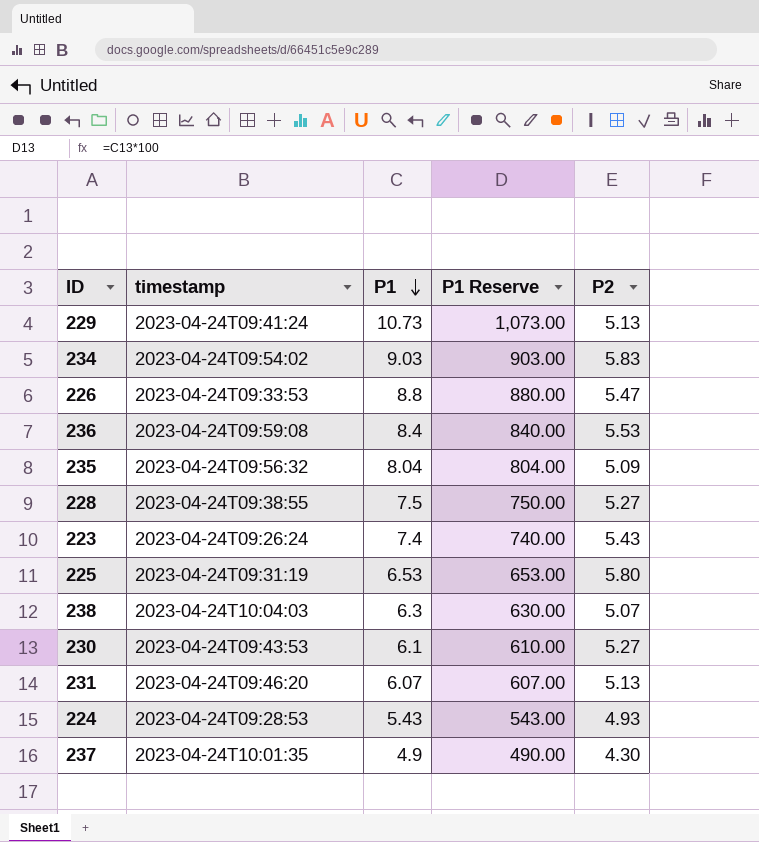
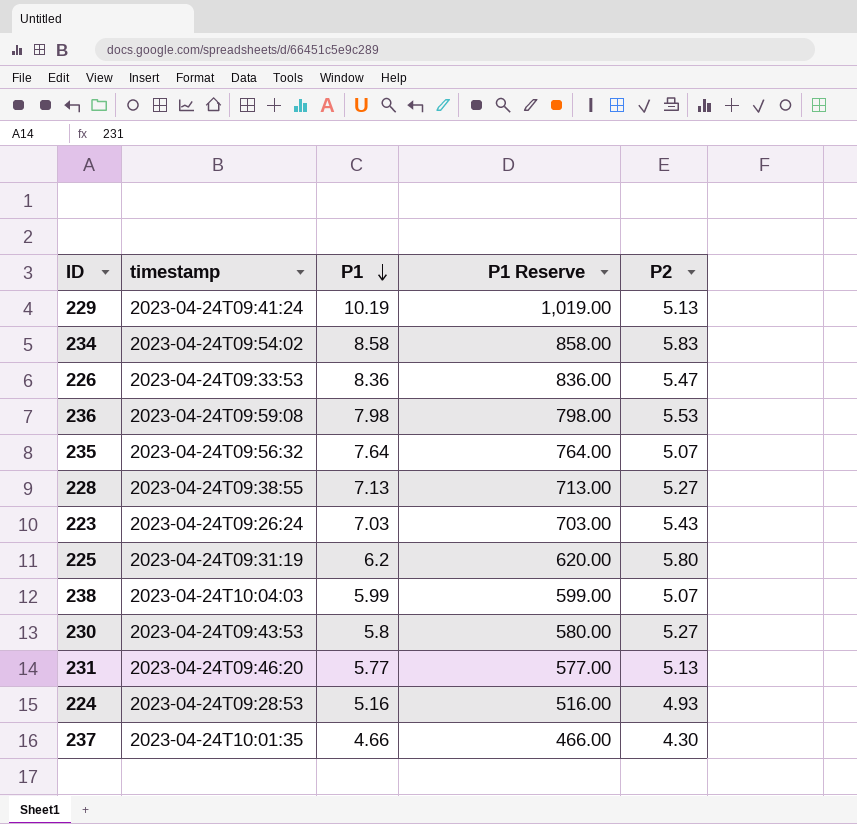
229 | P1: 10.73 -> 10.19
229 | P1 Reserve: 1,073.00 -> 1,019.00
234 | P1: 9.03 -> 8.58
234 | P1 Reserve: 903.00 -> 858.00
226 | P1: 8.8 -> 8.36
226 | P1 Reserve: 880.00 -> 836.00
236 | P1: 8.4 -> 7.98
236 | P1 Reserve: 840.00 -> 798.00
235 | P1: 8.04 -> 7.64
235 | P1 Reserve: 804.00 -> 764.00
235 | P2: 5.09 -> 5.07
228 | P1: 7.5 -> 7.13
228 | P1 Reserve: 750.00 -> 713.00
223 | P1: 7.4 -> 7.03
223 | P1 Reserve: 740.00 -> 703.00
225 | P1: 6.53 -> 6.2
225 | P1 Reserve: 653.00 -> 620.00
238 | P1: 6.3 -> 5.99
238 | P1 Reserve: 630.00 -> 599.00
230 | P1: 6.1 -> 5.8
230 | P1 Reserve: 610.00 -> 580.00
231 | P1: 6.07 -> 5.77
231 | P1 Reserve: 607.00 -> 577.00
224 | P1: 5.43 -> 5.16
224 | P1 Reserve: 543.00 -> 516.00
237 | P1: 4.9 -> 4.66
237 | P1 Reserve: 490.00 -> 466.00

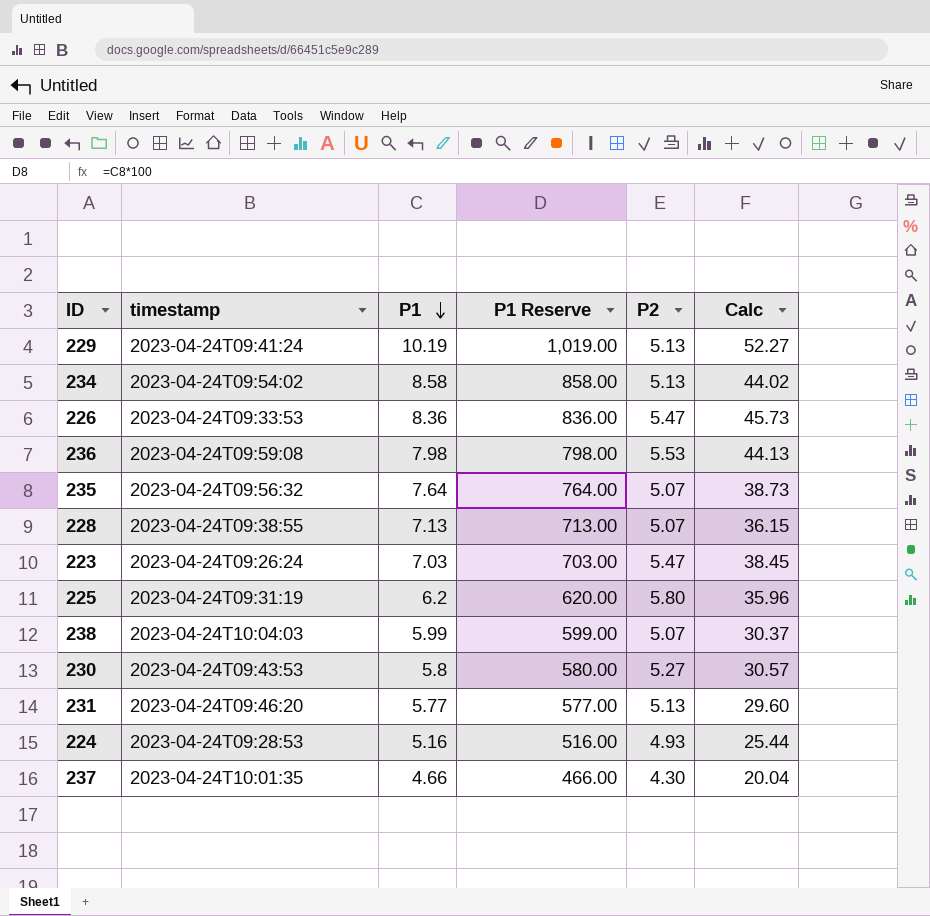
column Calc | formula: none -> [P1] * [P2]
234 | P2: 5.83 -> 5.13
228 | P2: 5.27 -> 5.07
223 | P2: 5.43 -> 5.47

